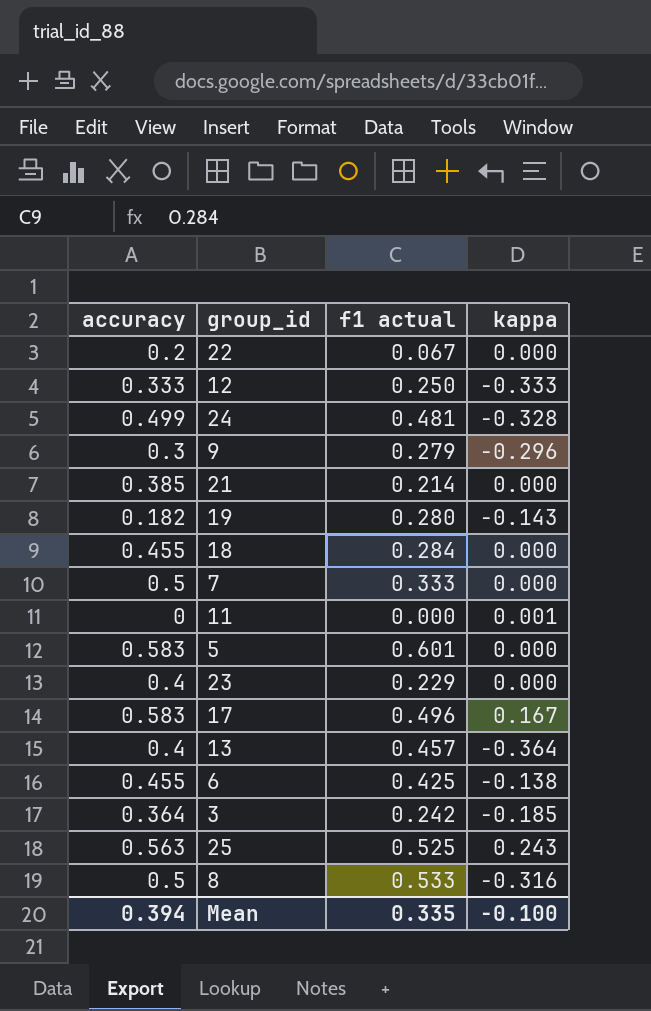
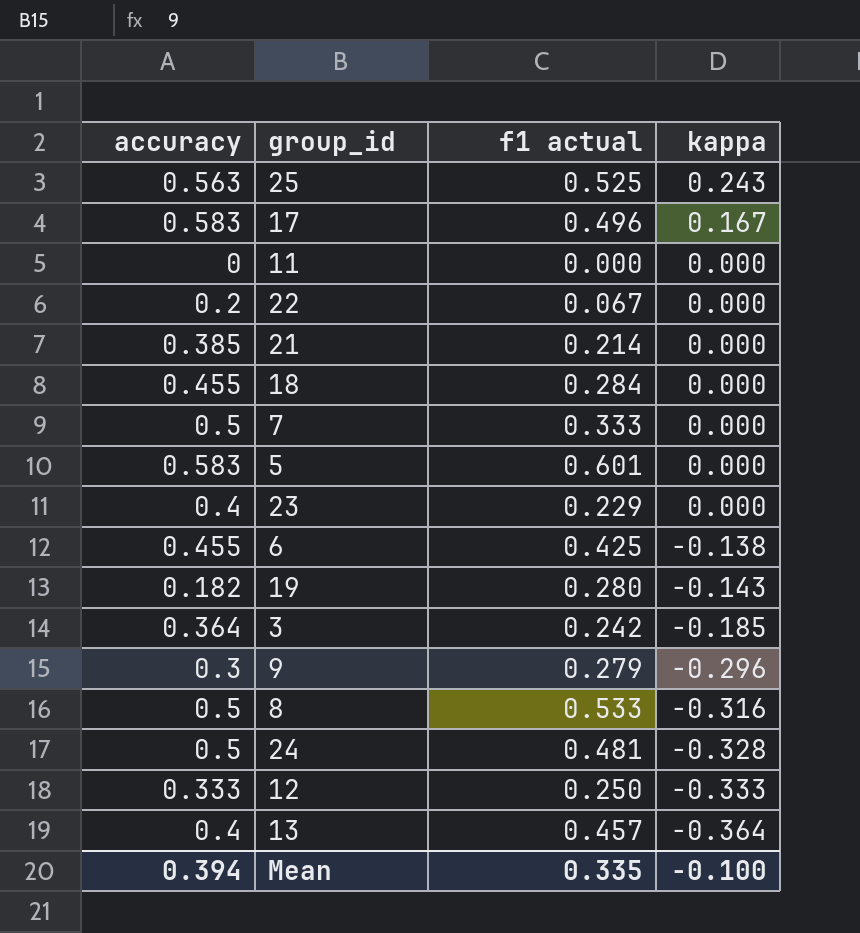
row order: none -> kappa descending
11 | kappa: 0.001 -> 0.000
24 | accuracy: 0.499 -> 0.5

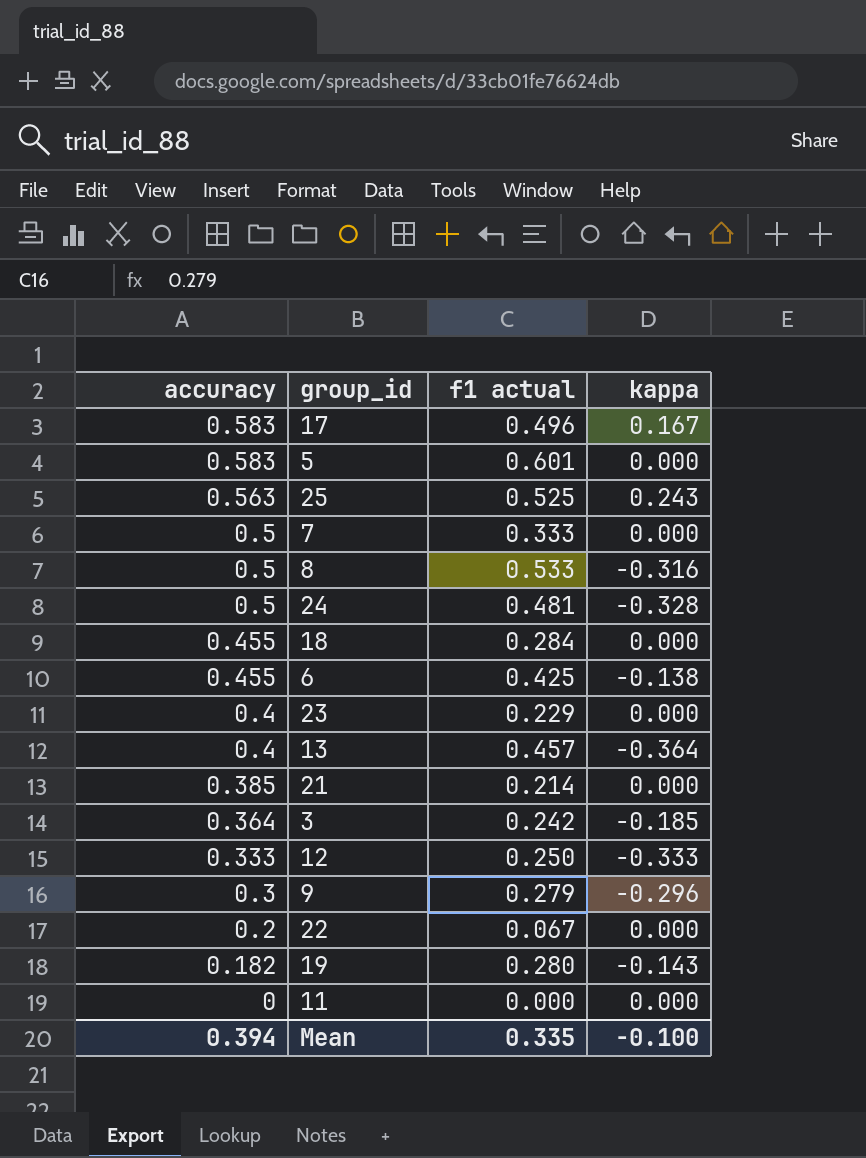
row order: kappa descending -> accuracy descending

